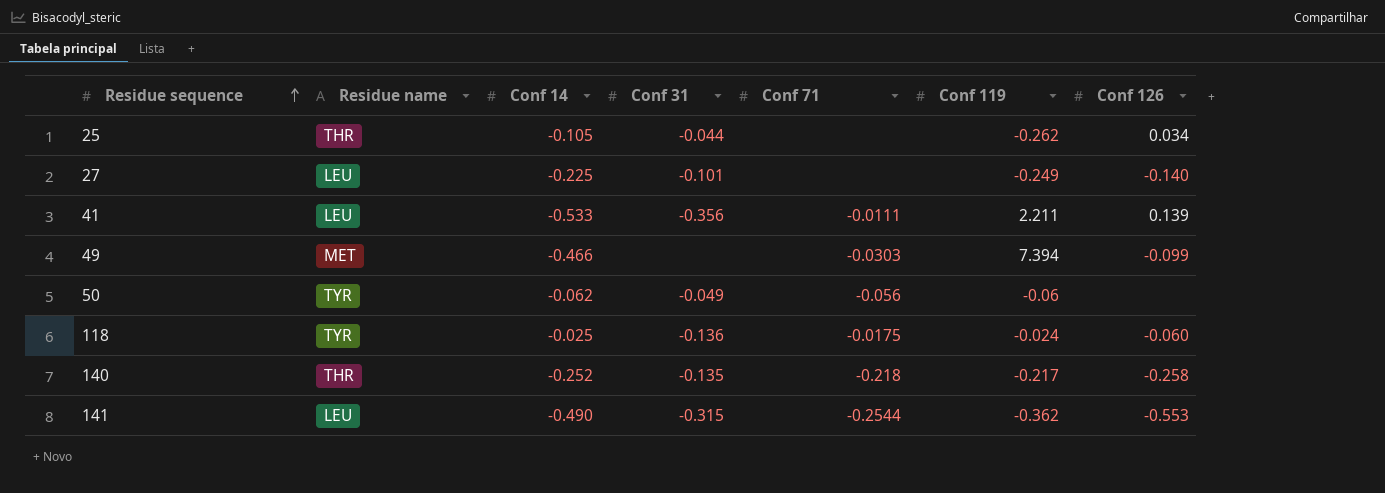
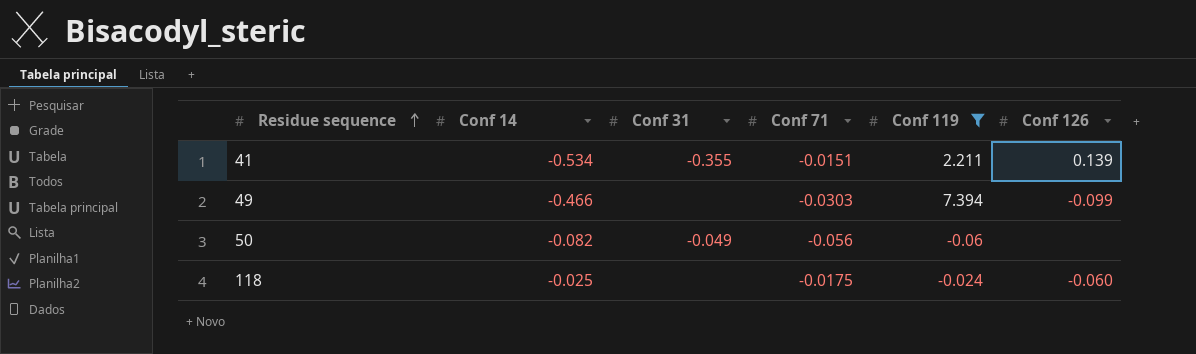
filter: none -> Conf 119 >= -0.06
column Residue name | position: 2 -> none
41 | Conf 14: -0.533 -> -0.534
41 | Conf 31: -0.356 -> -0.355
41 | Conf 71: -0.0111 -> -0.0151
50 | Conf 14: -0.062 -> -0.082
118 | Conf 31: -0.136 -> none

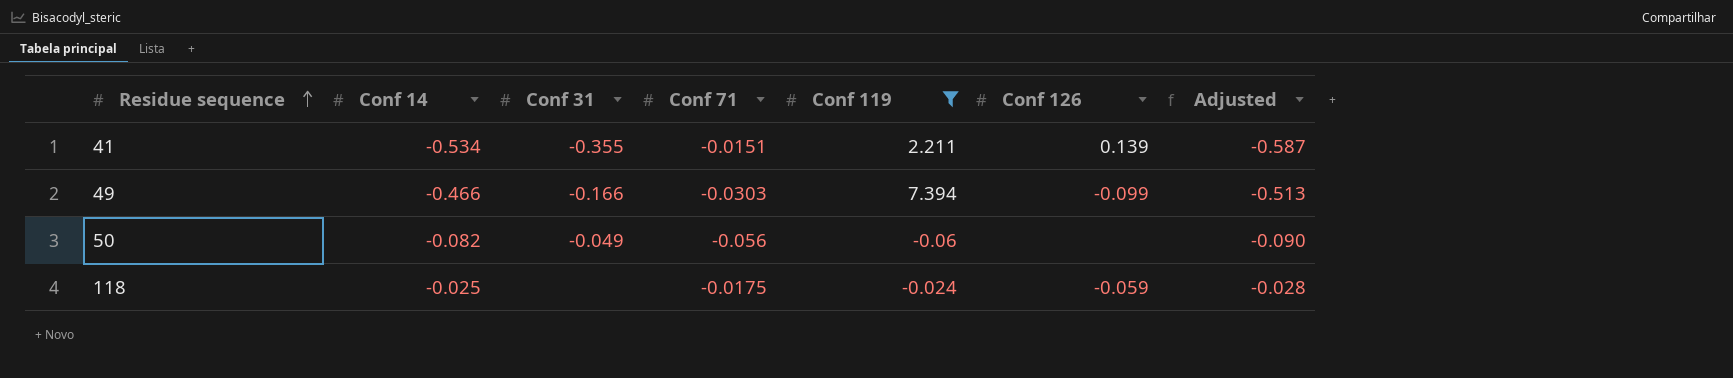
column Adjusted | formula: none -> [Conf 14] * 1.1
49 | Conf 31: none -> -0.166
118 | Conf 126: -0.060 -> -0.059

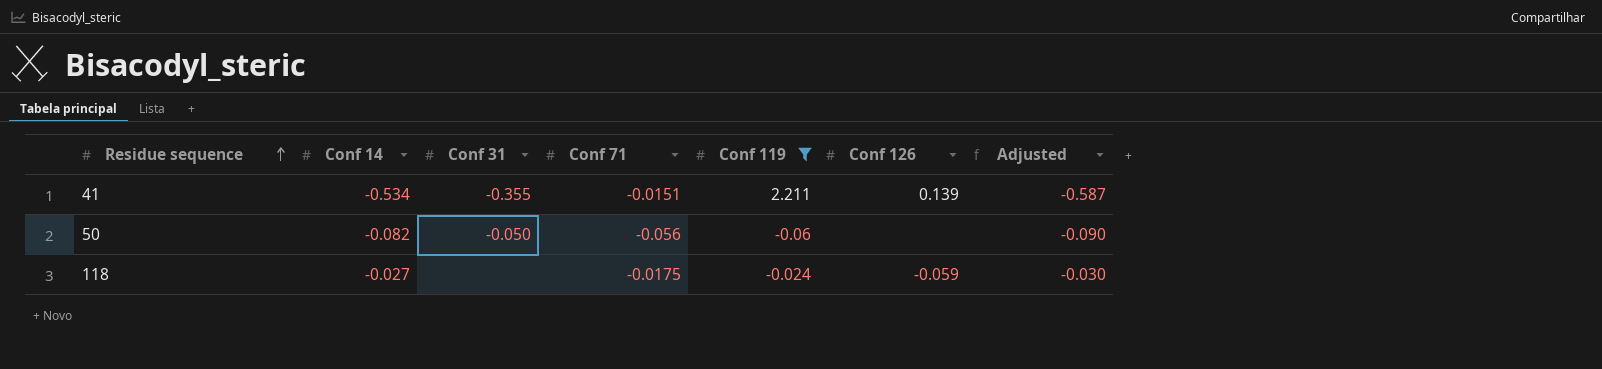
row 49: -0.466 | -0.166 | -0.0303 | 7.394 | -0.099 | -0.513 -> none
50 | Conf 31: -0.049 -> -0.050
118 | Conf 14: -0.025 -> -0.027
118 | Adjusted: -0.028 -> -0.030

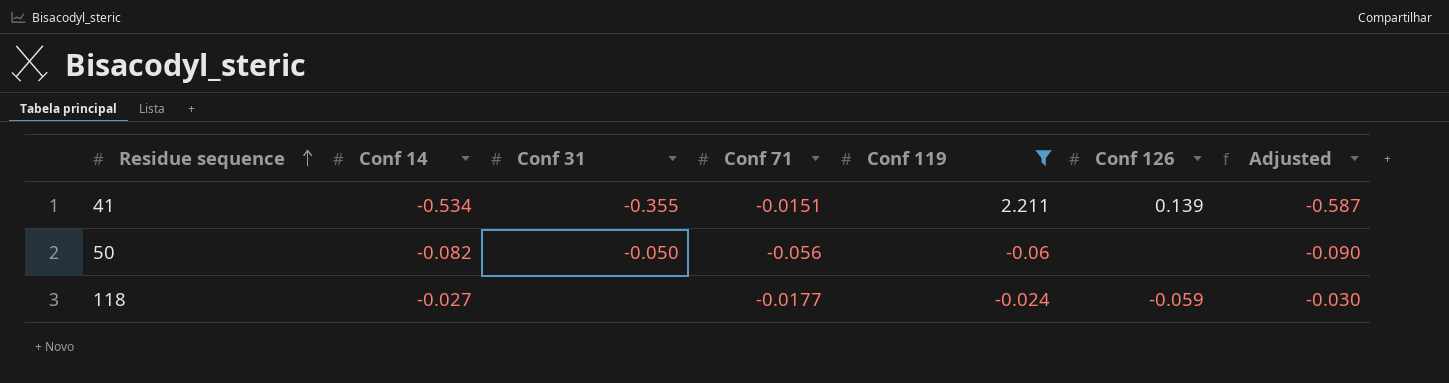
118 | Conf 71: -0.0175 -> -0.0177

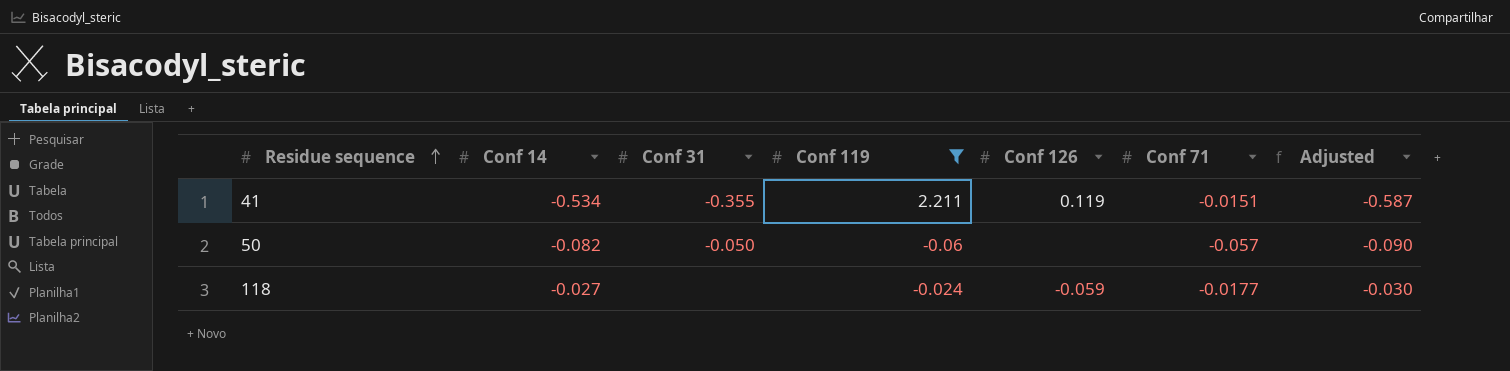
column Conf 71 | position: 4 -> 6
41 | Conf 126: 0.139 -> 0.119
50 | Conf 71: -0.056 -> -0.057

